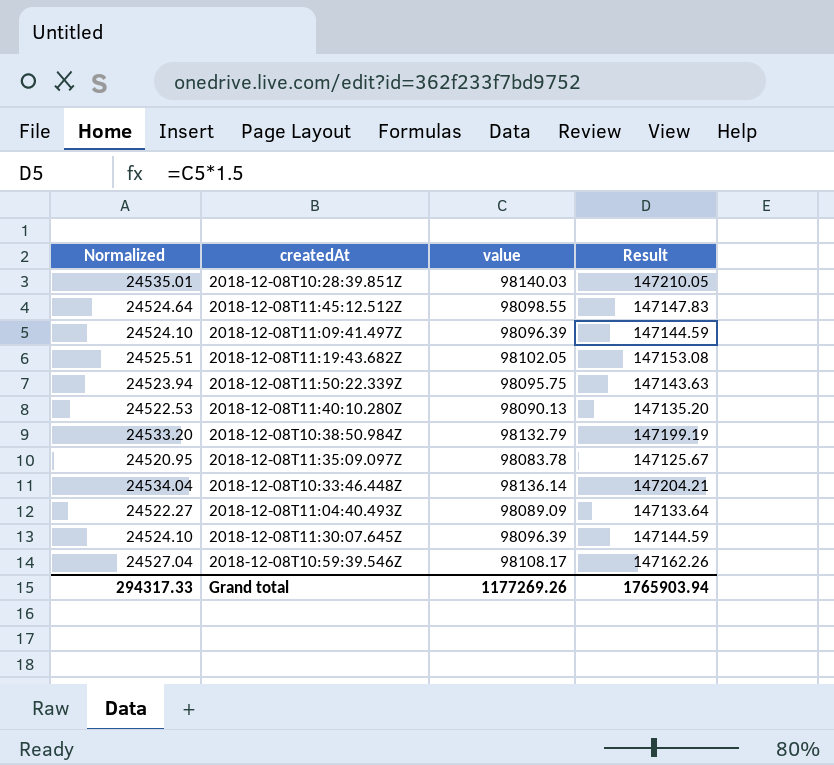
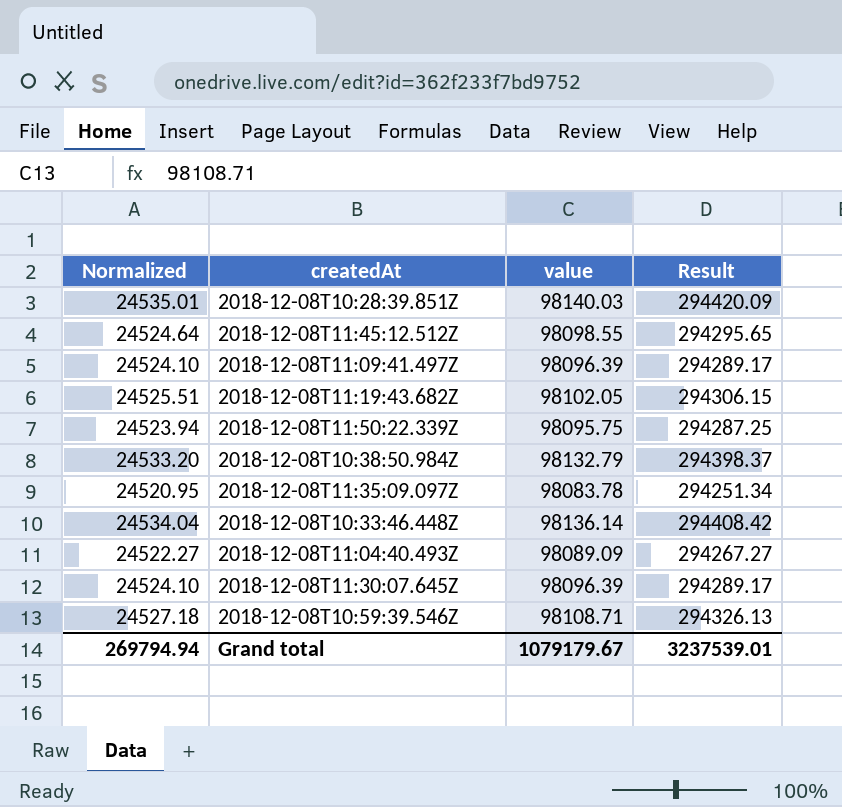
column Result | formula: [value] * 1.5 -> [value] * 3
row 2018-12-08T11:40:10.280Z: 24522.53 | 98090.13 | 147135.20 -> none
2018-12-08T10:59:39.546Z | Normalized: 24527.04 -> 24527.18
2018-12-08T10:59:39.546Z | value: 98108.17 -> 98108.71
Grand total | Normalized: 294317.33 -> 269794.94
Grand total | value: 1177269.26 -> 1079179.67
Grand total | Result: 1765903.94 -> 3237539.01

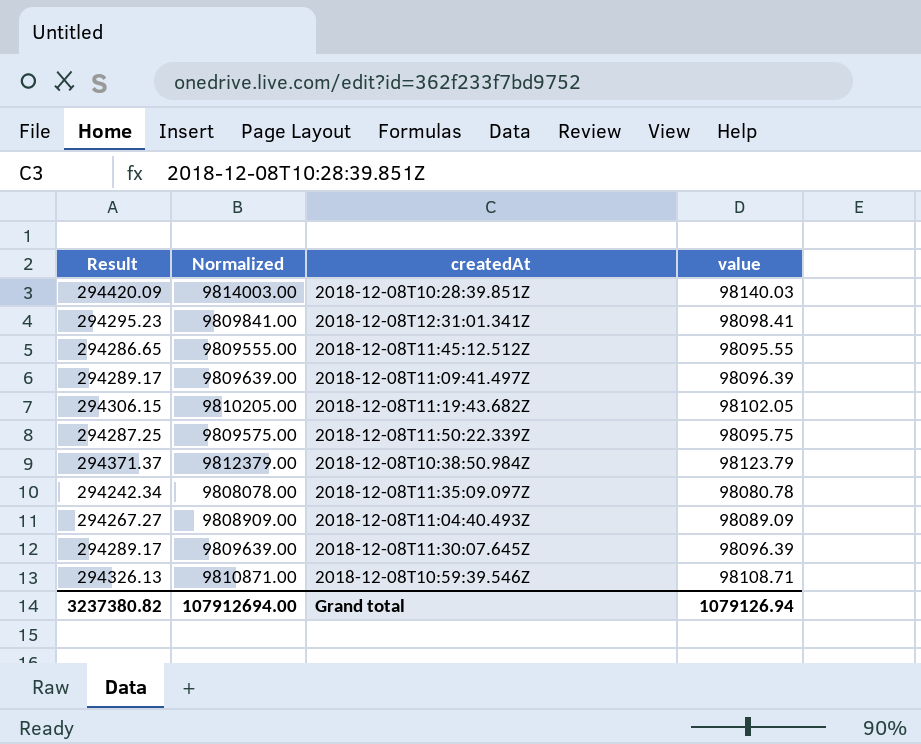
column Result | position: 4 -> 1
column Normalized | formula: [value] * 0.25 -> [value] * 100
row 2018-12-08T10:33:46.448Z: 24534.04 | 98136.14 | 294408.42 -> none
row 2018-12-08T12:31:01.341Z: none -> 294295.23 | 9809841.00 | 98098.41
2018-12-08T11:45:12.512Z | Result: 294295.65 -> 294286.65
2018-12-08T11:45:12.512Z | value: 98098.55 -> 98095.55
2018-12-08T10:38:50.984Z | Result: 294398.37 -> 294371.37
2018-12-08T10:38:50.984Z | value: 98132.79 -> 98123.79
2018-12-08T11:35:09.097Z | Result: 294251.34 -> 294242.34
2018-12-08T11:35:09.097Z | value: 98083.78 -> 98080.78
Grand total | Result: 3237539.01 -> 3237380.82
Grand total | Normalized: 269794.94 -> 107912694.00
Grand total | value: 1079179.67 -> 1079126.94

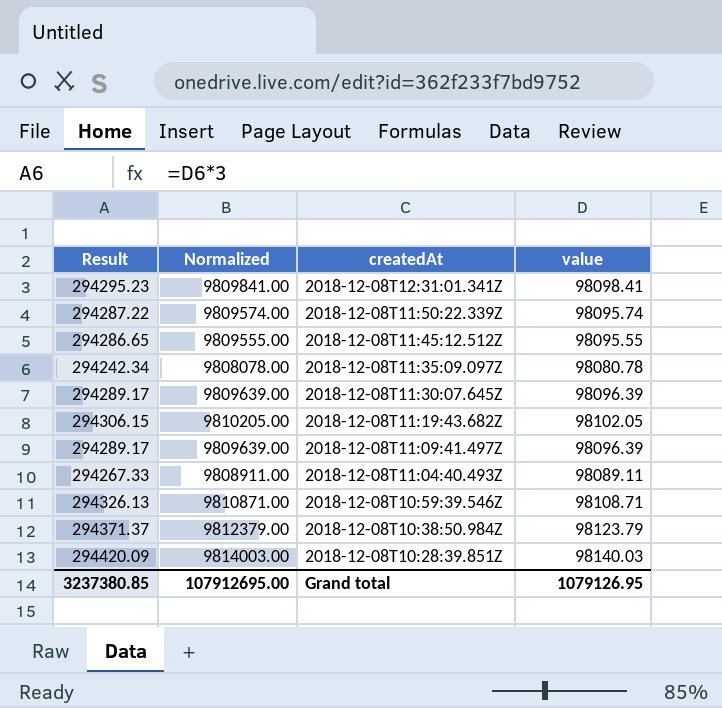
row order: none -> createdAt descending
2018-12-08T11:50:22.339Z | Result: 294287.25 -> 294287.22
2018-12-08T11:50:22.339Z | Normalized: 9809575.00 -> 9809574.00
2018-12-08T11:50:22.339Z | value: 98095.75 -> 98095.74
2018-12-08T11:04:40.493Z | Result: 294267.27 -> 294267.33
2018-12-08T11:04:40.493Z | Normalized: 9808909.00 -> 9808911.00
2018-12-08T11:04:40.493Z | value: 98089.09 -> 98089.11
Grand total | Result: 3237380.82 -> 3237380.85
Grand total | Normalized: 107912694.00 -> 107912695.00
Grand total | value: 1079126.94 -> 1079126.95

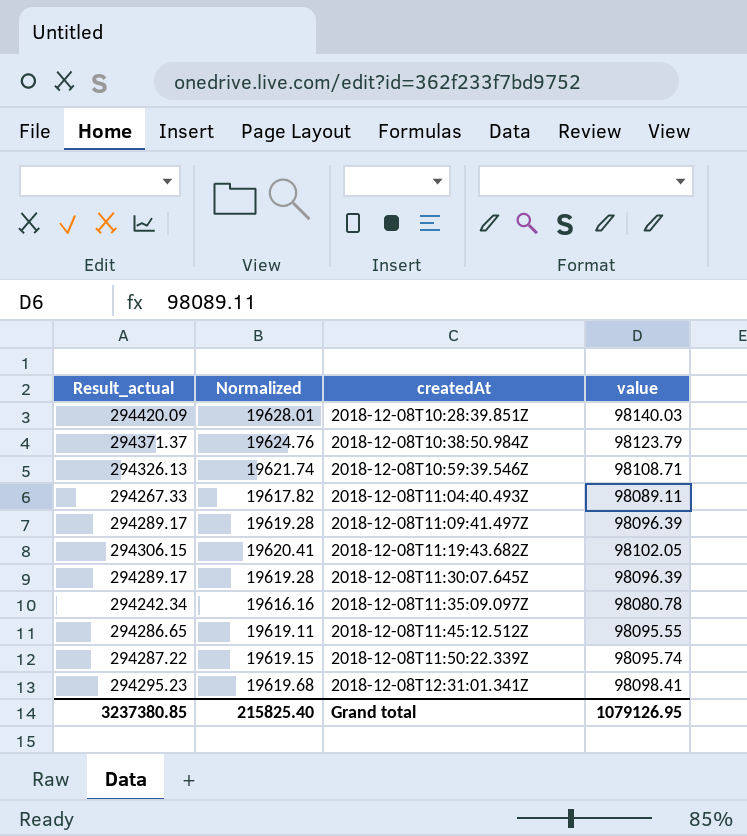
row order: createdAt descending -> createdAt ascending
column name: Result -> Result_actual
column Normalized | formula: [value] * 100 -> [value] * 0.2
Grand total | Normalized: 107912695.00 -> 215825.40

